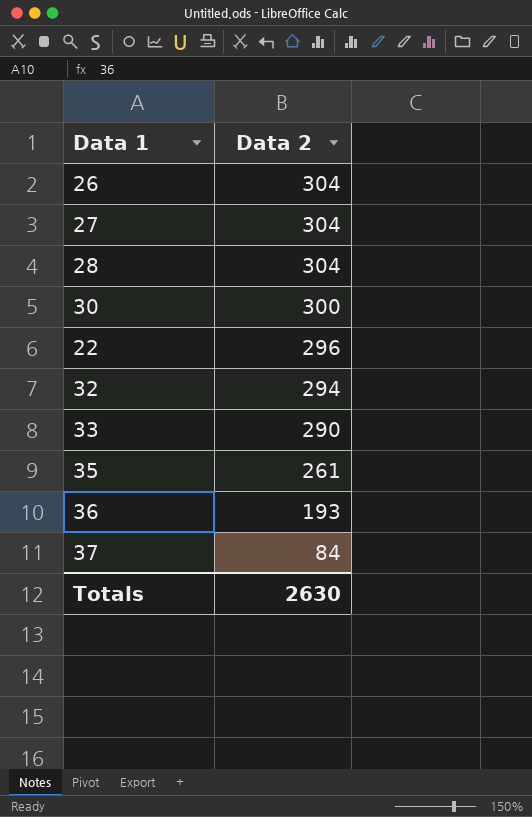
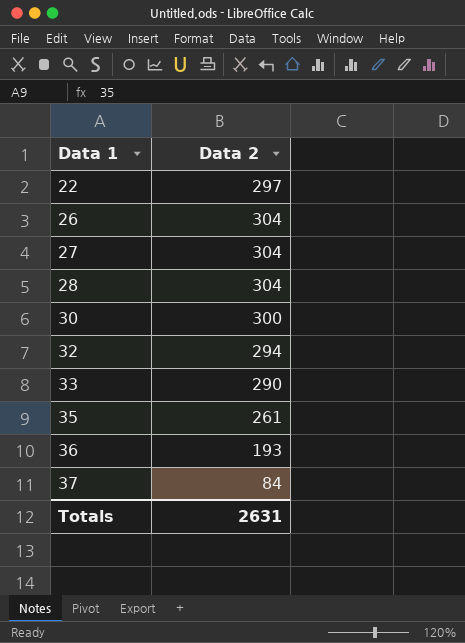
row order: Data 2 descending -> Data 1 ascending
22 | Data 2: 296 -> 297
Totals | Data 2: 2630 -> 2631

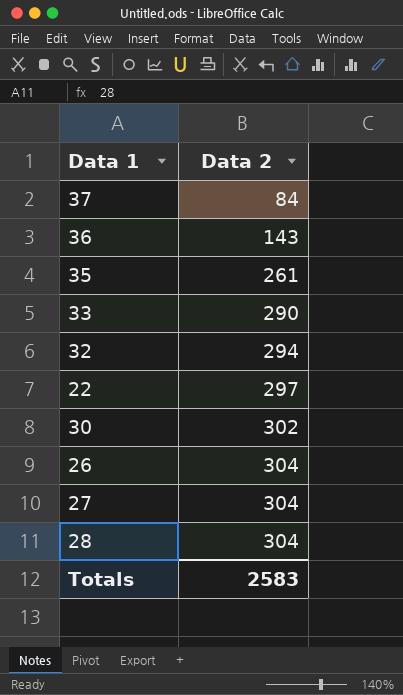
row order: Data 1 ascending -> Data 2 ascending
36 | Data 2: 193 -> 143
30 | Data 2: 300 -> 302
Totals | Data 2: 2631 -> 2583

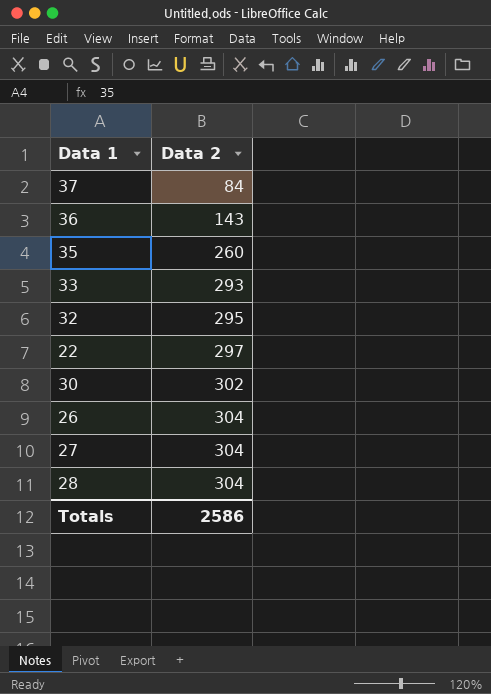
35 | Data 2: 261 -> 260
33 | Data 2: 290 -> 293
32 | Data 2: 294 -> 295
Totals | Data 2: 2583 -> 2586

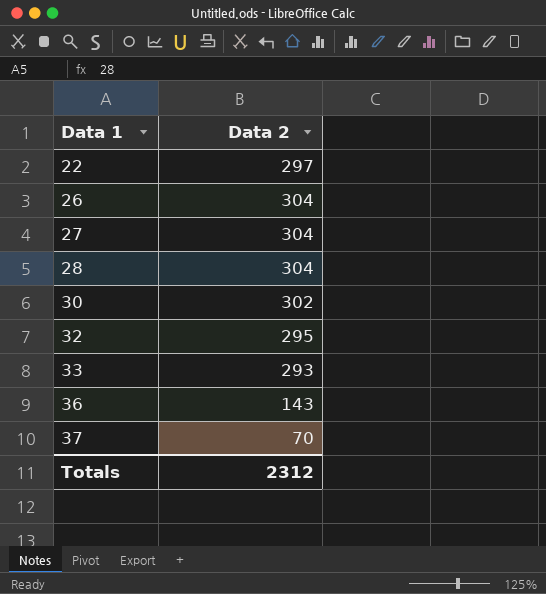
row order: Data 2 ascending -> Data 1 ascending
row 35: 260 -> none
37 | Data 2: 84 -> 70
Totals | Data 2: 2586 -> 2312

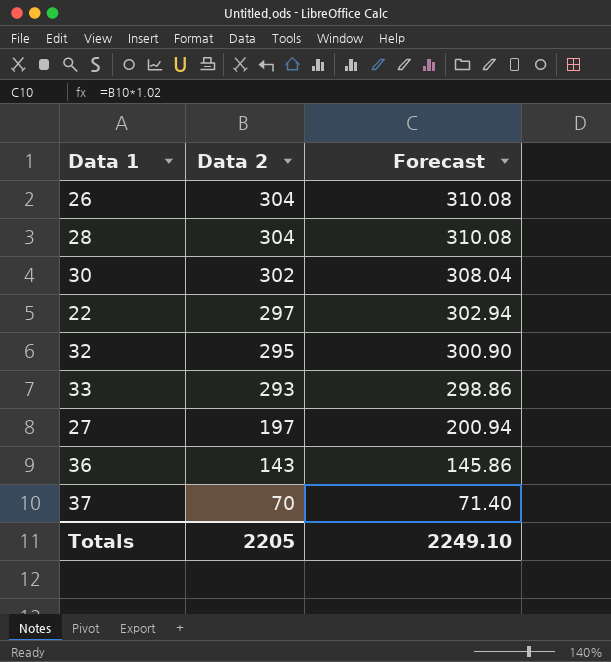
row order: Data 1 ascending -> Data 2 descending
column Forecast | formula: none -> [Data 2] * 1.02
27 | Data 2: 304 -> 197
Totals | Data 2: 2312 -> 2205

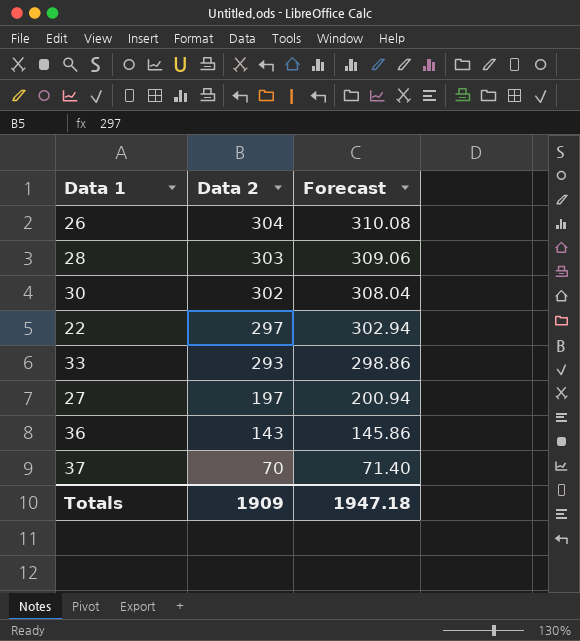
row 32: 295 | 300.90 -> none
28 | Data 2: 304 -> 303
28 | Forecast: 310.08 -> 309.06
Totals | Data 2: 2205 -> 1909
Totals | Forecast: 2249.10 -> 1947.18

